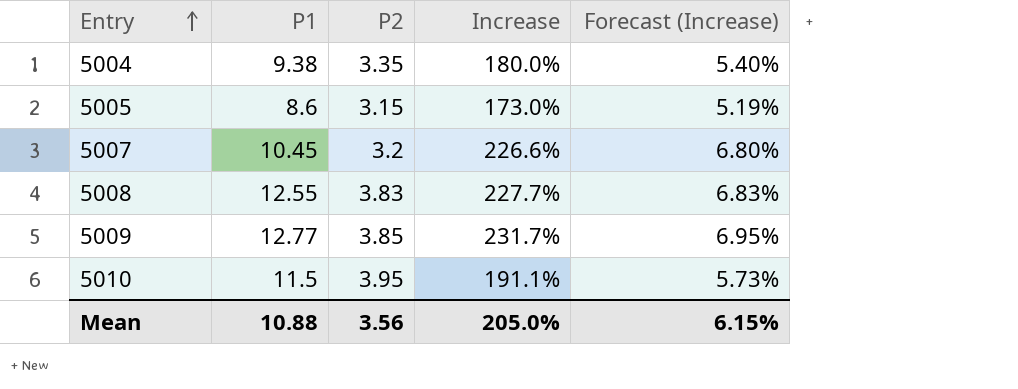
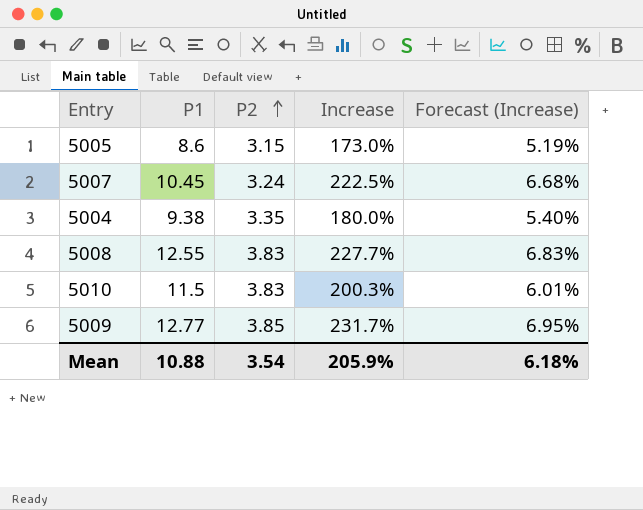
row order: Entry ascending -> P2 ascending
5007 | P2: 3.2 -> 3.24
5007 | Increase: 226.6% -> 222.5%
5007 | Forecast (Increase): 6.80% -> 6.68%
5010 | P2: 3.95 -> 3.83
5010 | Increase: 191.1% -> 200.3%
5010 | Forecast (Increase): 5.73% -> 6.01%
Mean | P2: 3.56 -> 3.54
Mean | Increase: 205.0% -> 205.9%
Mean | Forecast (Increase): 6.15% -> 6.18%

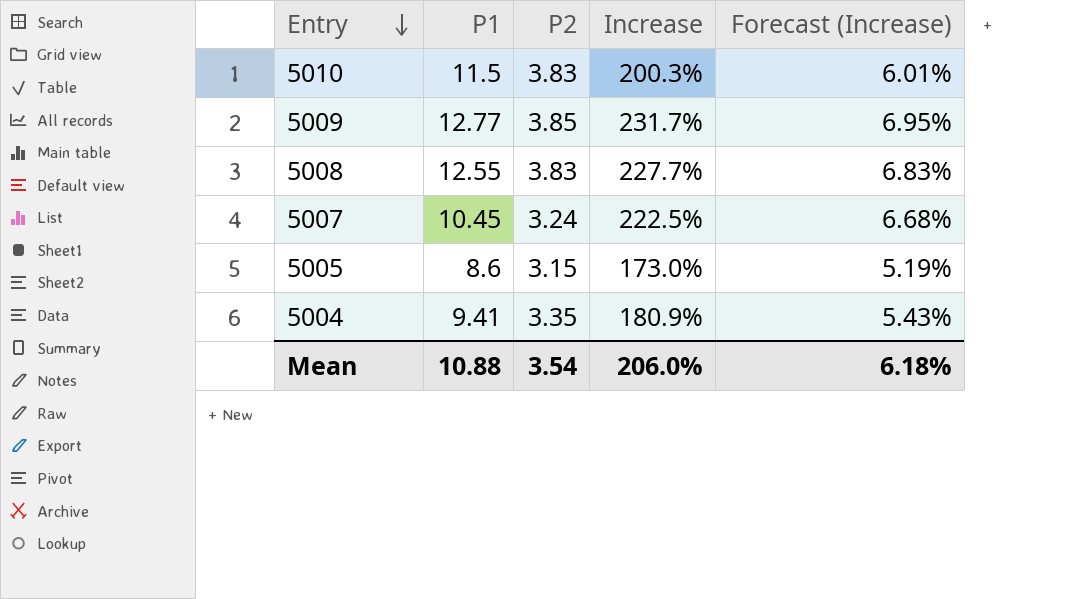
row order: P2 ascending -> Entry descending
5004 | P1: 9.38 -> 9.41
5004 | Increase: 180.0% -> 180.9%
5004 | Forecast (Increase): 5.40% -> 5.43%
Mean | Increase: 205.9% -> 206.0%

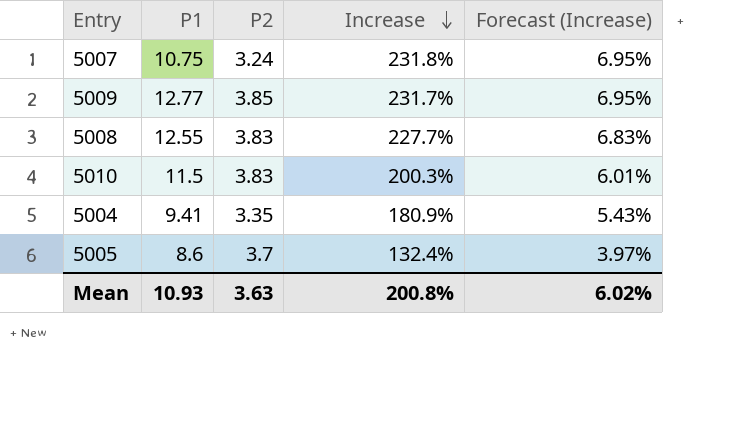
row order: Entry descending -> Increase descending
5007 | P1: 10.45 -> 10.75
5007 | Increase: 222.5% -> 231.8%
5007 | Forecast (Increase): 6.68% -> 6.95%
5005 | P2: 3.15 -> 3.7
5005 | Increase: 173.0% -> 132.4%
5005 | Forecast (Increase): 5.19% -> 3.97%
Mean | P1: 10.88 -> 10.93
Mean | P2: 3.54 -> 3.63
Mean | Increase: 206.0% -> 200.8%
Mean | Forecast (Increase): 6.18% -> 6.02%

